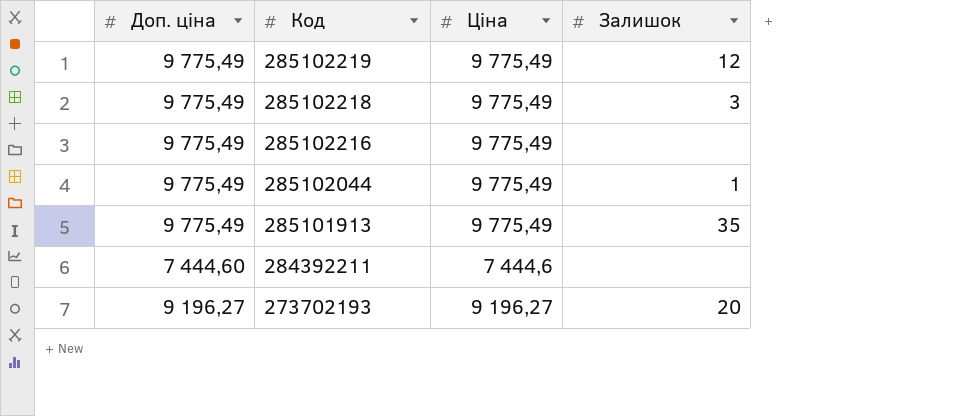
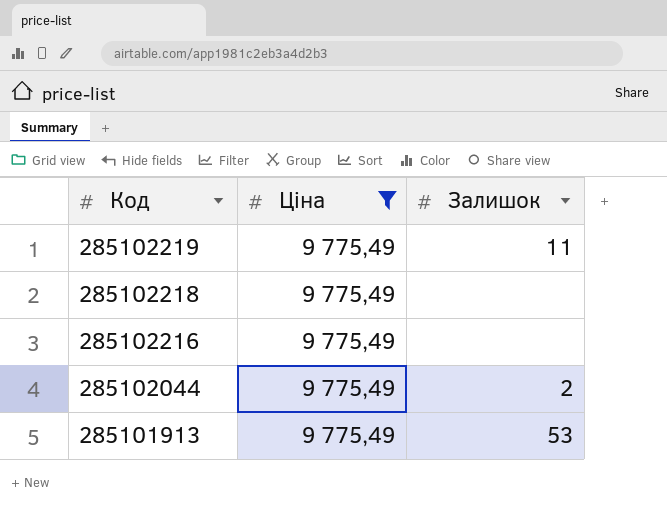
filter: none -> Ціна = 9 775,49
column Доп. ціна | position: 1 -> none
285102219 | Залишок: 12 -> 11
285102218 | Залишок: 3 -> none
285102044 | Залишок: 1 -> 2
285101913 | Залишок: 35 -> 53

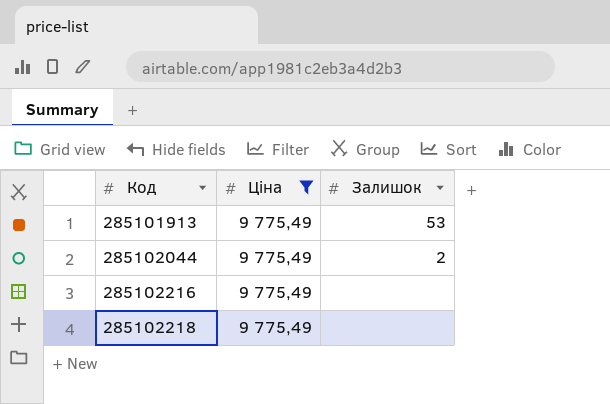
row order: Код descending -> Код ascending
row 285102219: 9 775,49 | 11 -> none

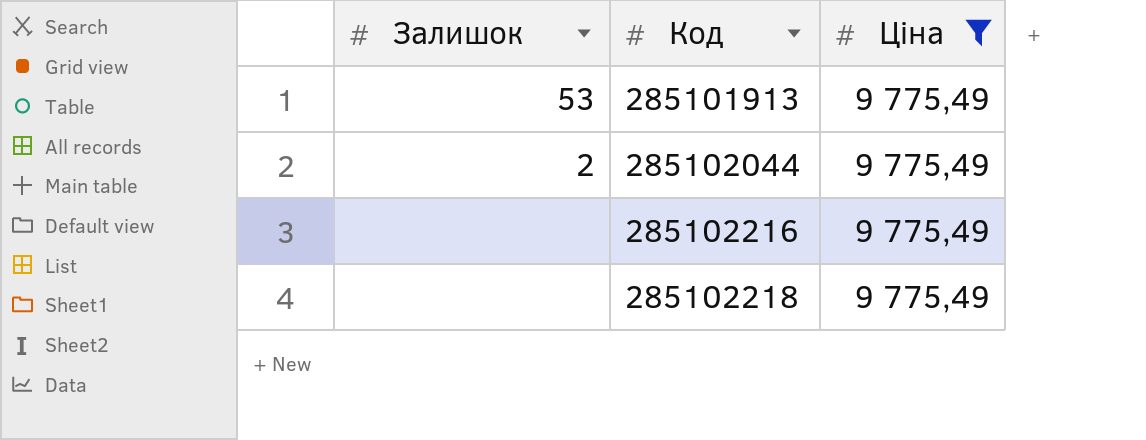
column Залишок | position: 3 -> 1

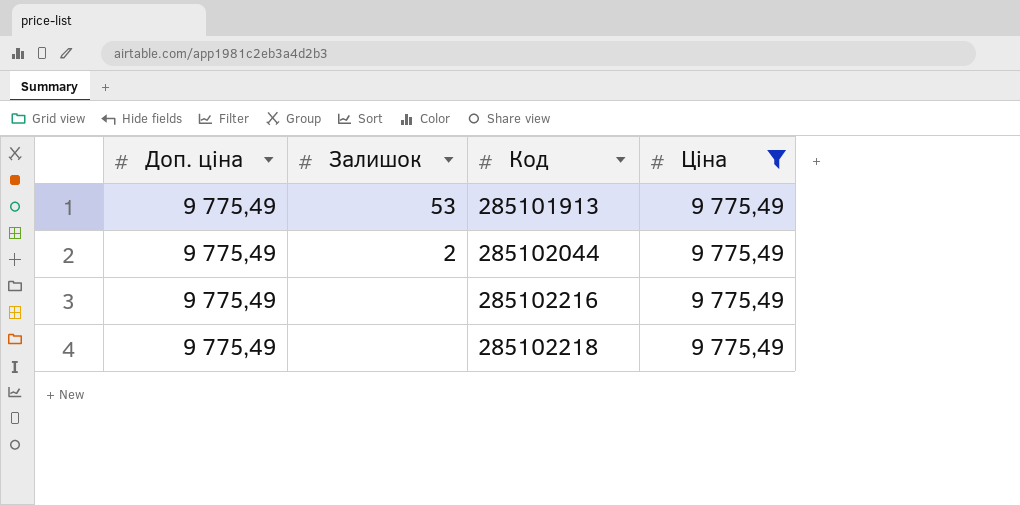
column Доп. ціна | position: none -> 1

